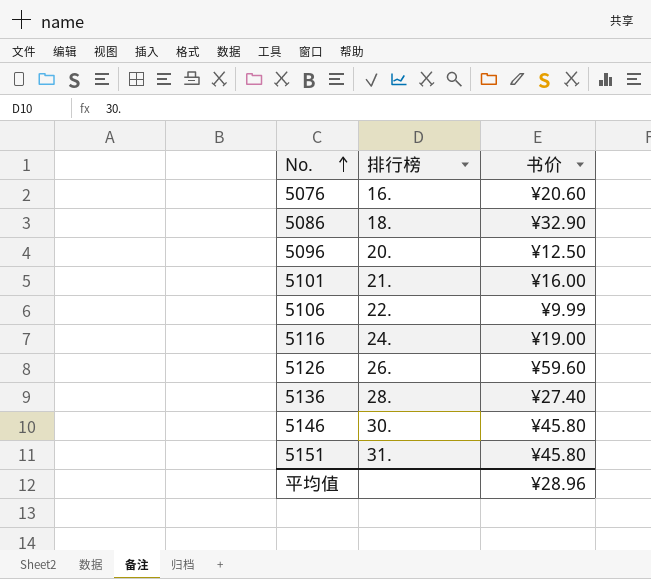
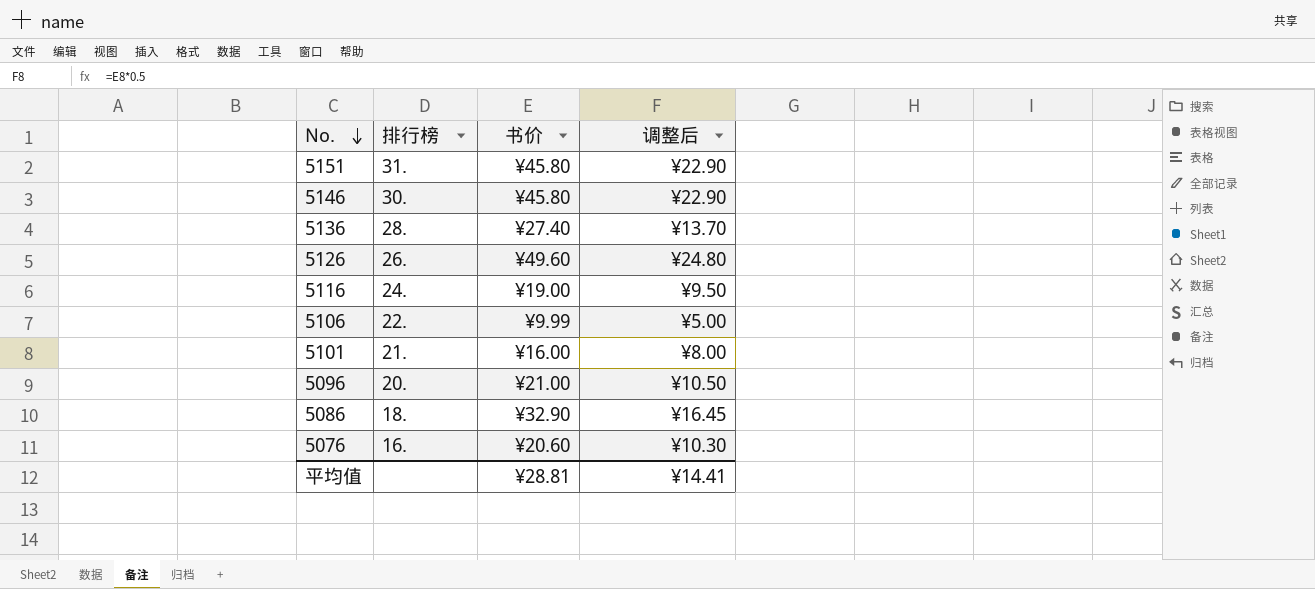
row order: No. ascending -> No. descending
column 调整后 | formula: none -> [书价] * 0.5
5126 | 书价: ¥59.60 -> ¥49.60
5096 | 书价: ¥12.50 -> ¥21.00
平均值 | 书价: ¥28.96 -> ¥28.81

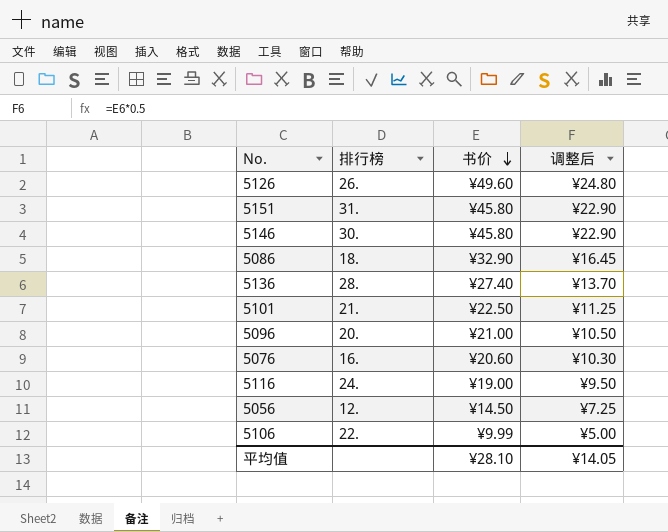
row order: No. descending -> 书价 descending
5101 | 书价: ¥16.00 -> ¥22.50
5101 | 调整后: ¥8.00 -> ¥11.25
row 5056: none -> 12. | ¥14.50 | ¥7.25
平均值 | 书价: ¥28.81 -> ¥28.10
平均值 | 调整后: ¥14.41 -> ¥14.05

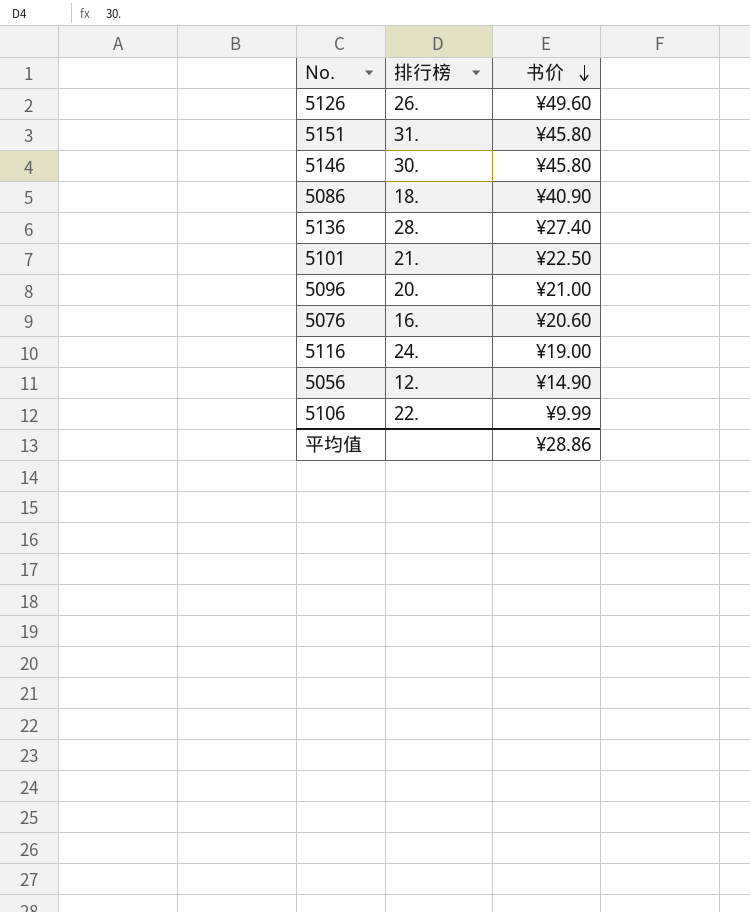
column 调整后 | formula: [书价] * 0.5 -> none
5086 | 书价: ¥32.90 -> ¥40.90
5056 | 书价: ¥14.50 -> ¥14.90
平均值 | 书价: ¥28.10 -> ¥28.86

